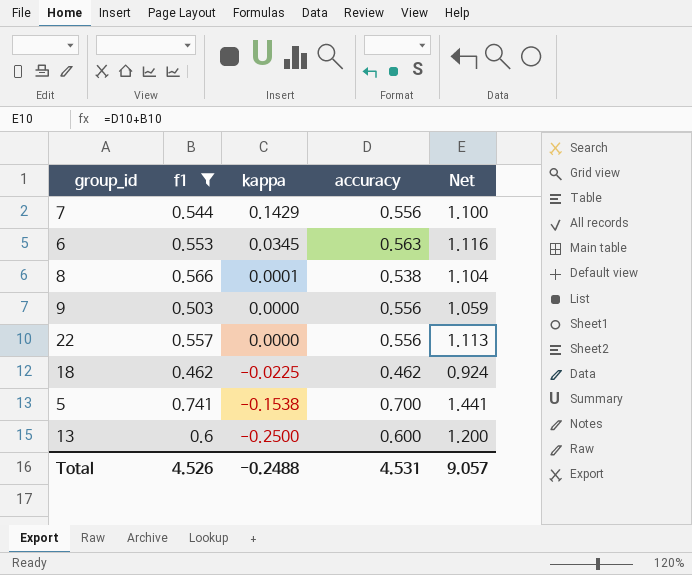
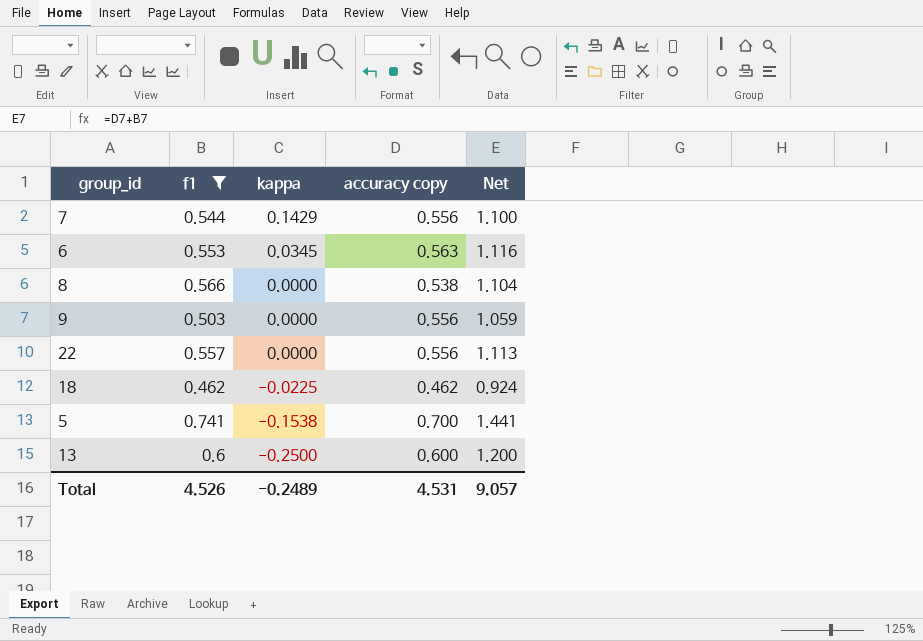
column name: accuracy -> accuracy copy
8 | kappa: 0.0001 -> 0.0000
Total | kappa: -0.2488 -> -0.2489

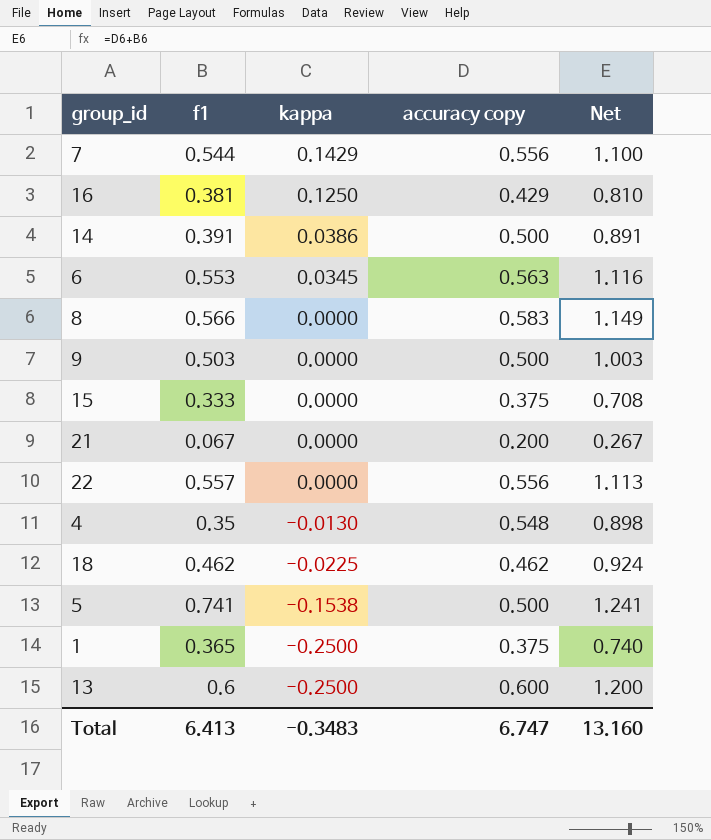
filter: f1 >= 0.462 -> none
8 | accuracy copy: 0.538 -> 0.583
8 | Net: 1.104 -> 1.149
9 | accuracy copy: 0.556 -> 0.500
9 | Net: 1.059 -> 1.003
5 | accuracy copy: 0.700 -> 0.500
5 | Net: 1.441 -> 1.241
Total | f1: 4.526 -> 6.413
Total | kappa: -0.2489 -> -0.3483
Total | accuracy copy: 4.531 -> 6.747
Total | Net: 9.057 -> 13.160

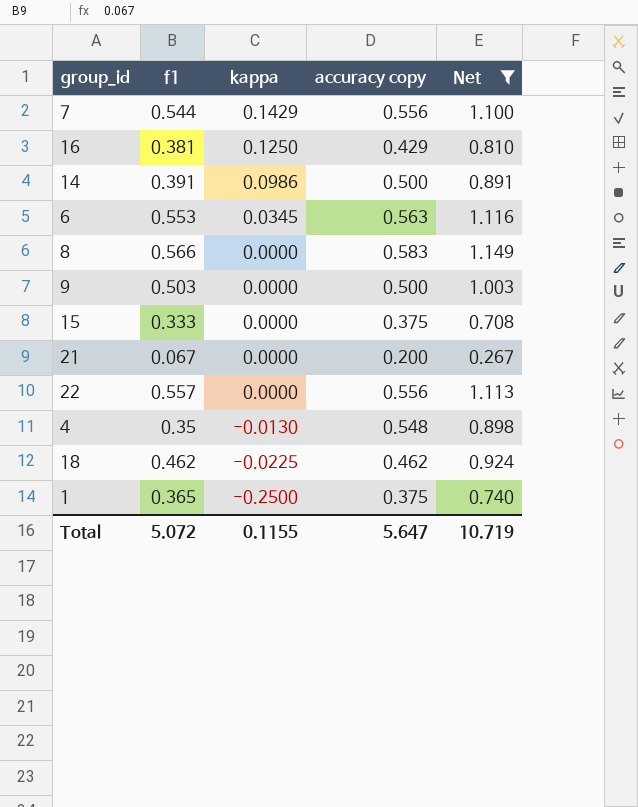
filter: none -> Net <= 1.149
14 | kappa: 0.0386 -> 0.0986
Total | f1: 6.413 -> 5.072
Total | kappa: -0.3483 -> 0.1155
Total | accuracy copy: 6.747 -> 5.647
Total | Net: 13.160 -> 10.719

